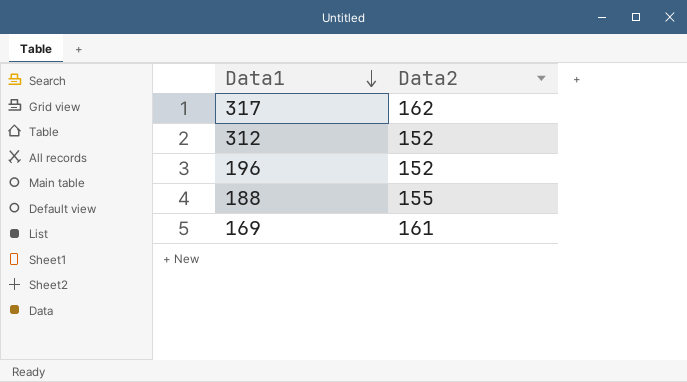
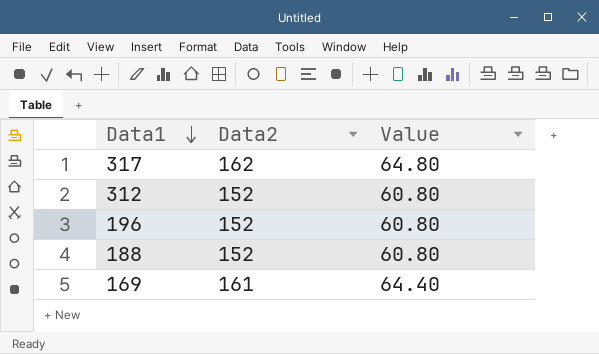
column Value | formula: none -> [Data2] * 0.4
188 | Data2: 155 -> 152

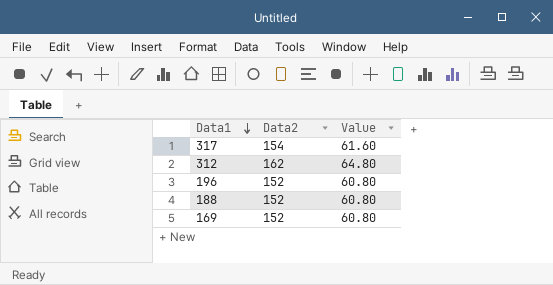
317 | Data2: 162 -> 154
317 | Value: 64.80 -> 61.60
312 | Data2: 152 -> 162
312 | Value: 60.80 -> 64.80
169 | Data2: 161 -> 152
169 | Value: 64.40 -> 60.80

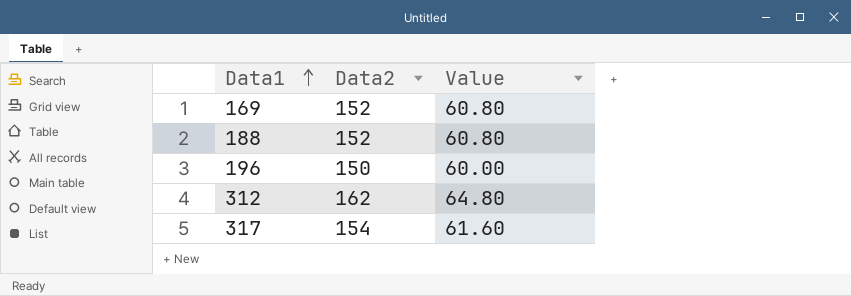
row order: Data1 descending -> Data1 ascending
196 | Data2: 152 -> 150
196 | Value: 60.80 -> 60.00

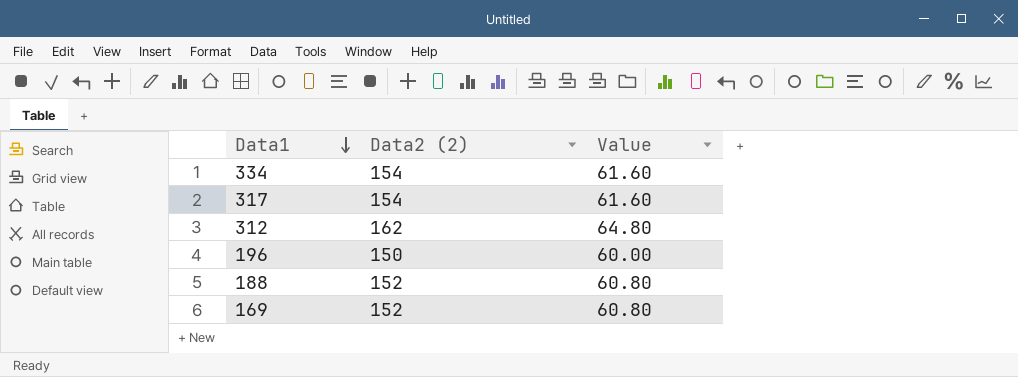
row order: Data1 ascending -> Data1 descending
column name: Data2 -> Data2 (2)
row 334: none -> 154 | 61.60

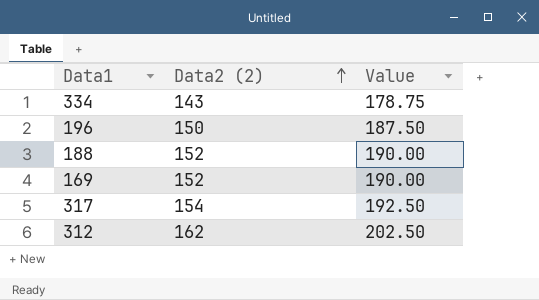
row order: Data1 descending -> Data2 (2) ascending
column Value | formula: [Data2 (2)] * 0.4 -> [Data2 (2)] * 1.25
334 | Data2 (2): 154 -> 143

